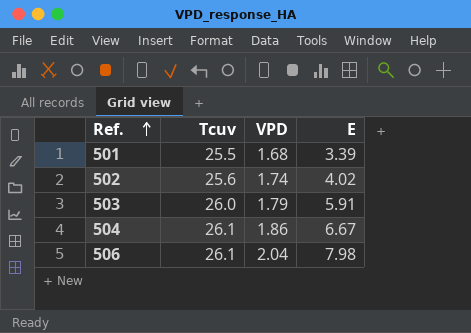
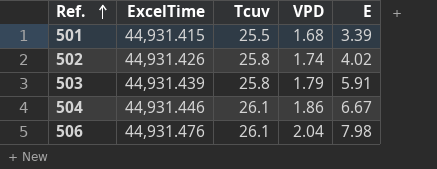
column ExcelTime | position: none -> 2
502 | Tcuv: 25.6 -> 25.8
503 | Tcuv: 26.0 -> 25.8

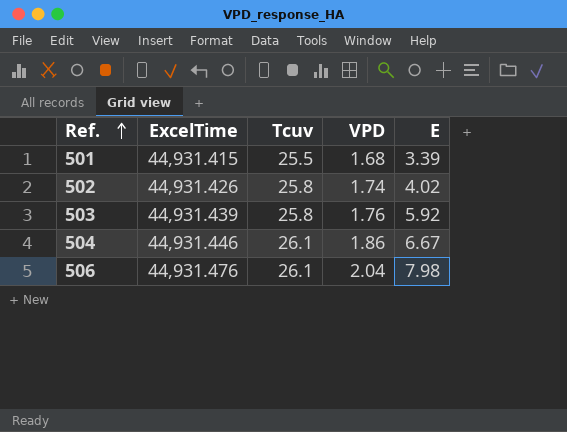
503 | VPD: 1.79 -> 1.76
503 | E: 5.91 -> 5.92

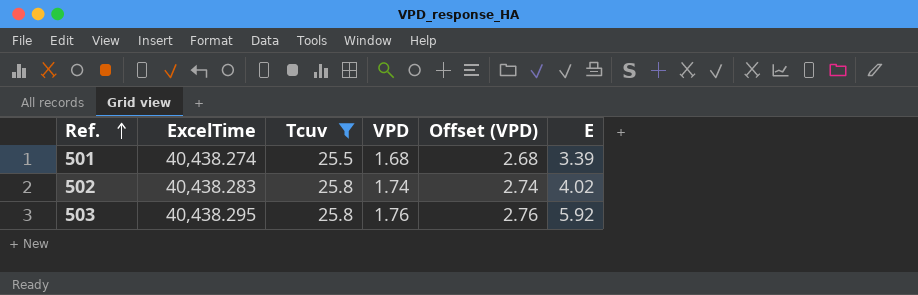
filter: none -> Tcuv != 26.1
column Offset (VPD) | formula: none -> [VPD] + 1
501 | ExcelTime: 44,931.415 -> 40,438.274
502 | ExcelTime: 44,931.426 -> 40,438.283
503 | ExcelTime: 44,931.439 -> 40,438.295

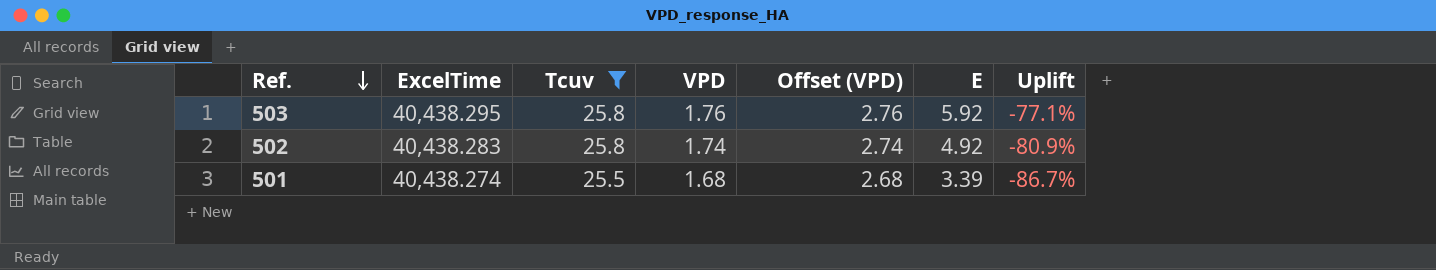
row order: Ref. ascending -> Ref. descending
column Uplift | formula: none -> ([E] - [Tcuv]) / [Tcuv]
502 | E: 4.02 -> 4.92

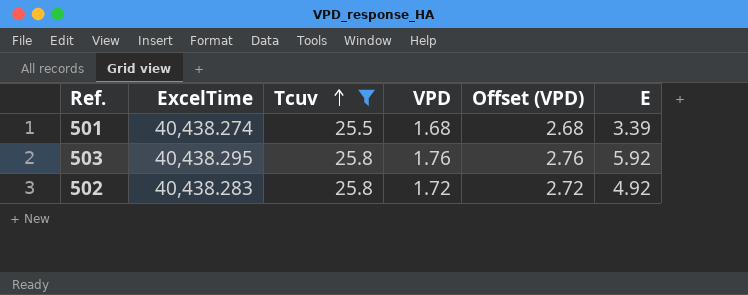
row order: Ref. descending -> Tcuv ascending
column Uplift | formula: ([E] - [Tcuv]) / [Tcuv] -> none
502 | VPD: 1.74 -> 1.72
502 | Offset (VPD): 2.74 -> 2.72

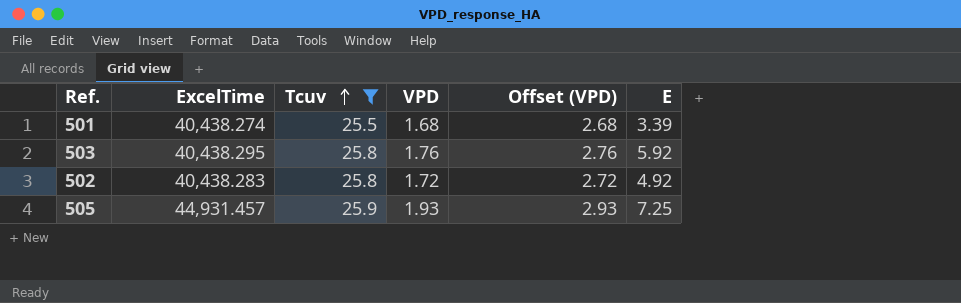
row 505: none -> 44,931.457 | 25.9 | 1.93 | 2.93 | 7.25

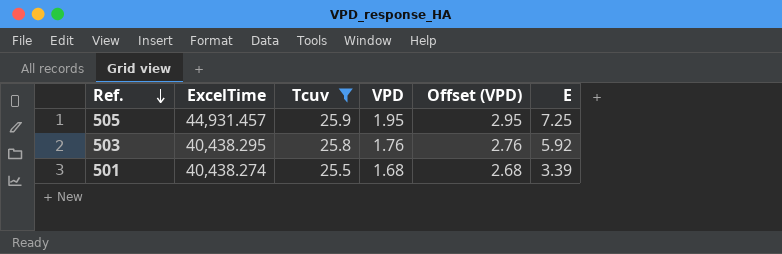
row order: Tcuv ascending -> Ref. descending
row 502: 40,438.283 | 25.8 | 1.72 | 2.72 | 4.92 -> none
505 | VPD: 1.93 -> 1.95
505 | Offset (VPD): 2.93 -> 2.95

